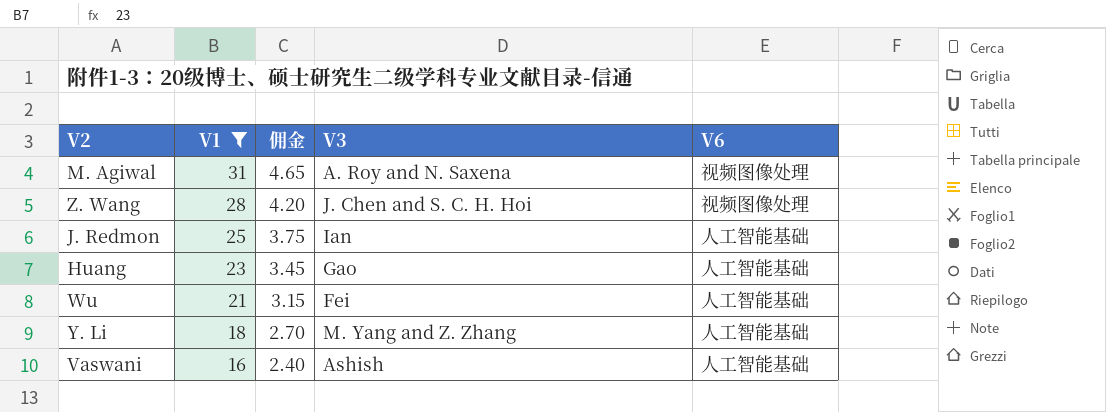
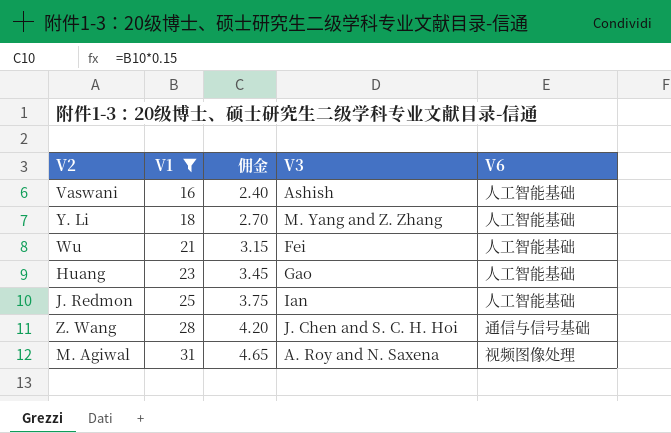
row order: V1 descending -> V1 ascending
Z. Wang | V6: 视频图像处理 -> 通信与信号基础

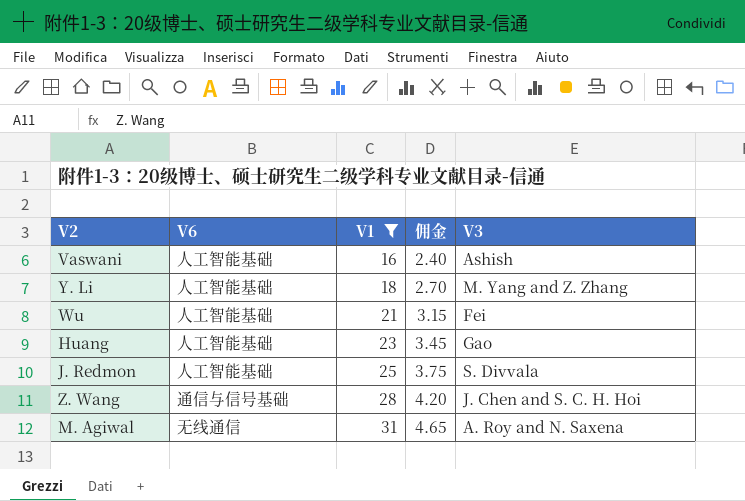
column V6 | position: 5 -> 2
J. Redmon | V3: Ian -> S. Divvala
M. Agiwal | V6: 视频图像处理 -> 无线通信

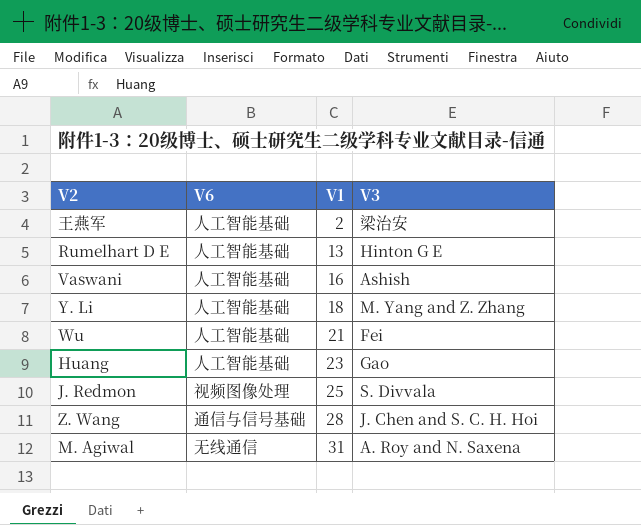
filter: V1 >= 16 -> none
column 佣金 | formula: [V1] * 0.15 -> none
J. Redmon | V6: 人工智能基础 -> 视频图像处理

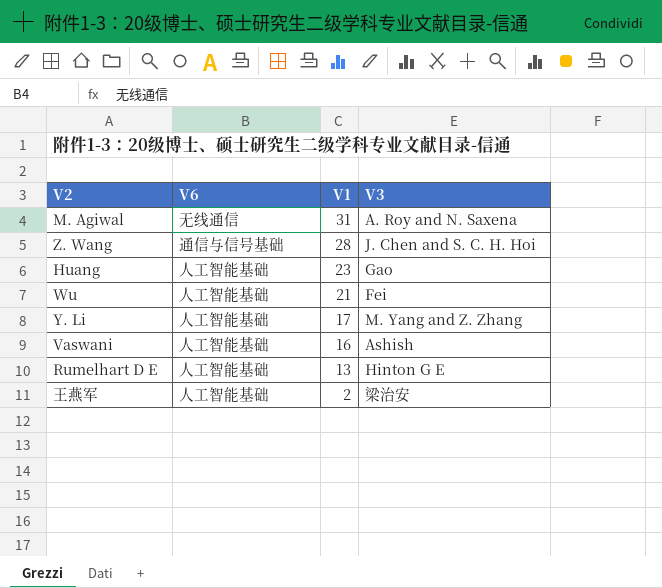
row order: V1 ascending -> V1 descending
row J. Redmon: 视频图像处理 | 25 | S. Divvala -> none
Y. Li | V1: 18 -> 17

